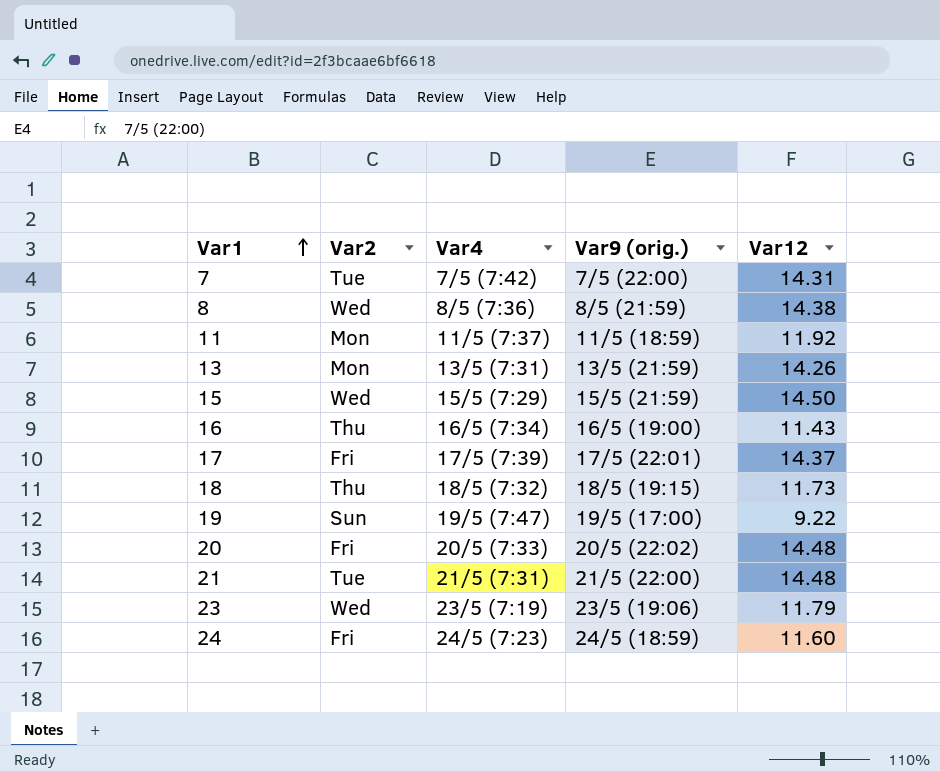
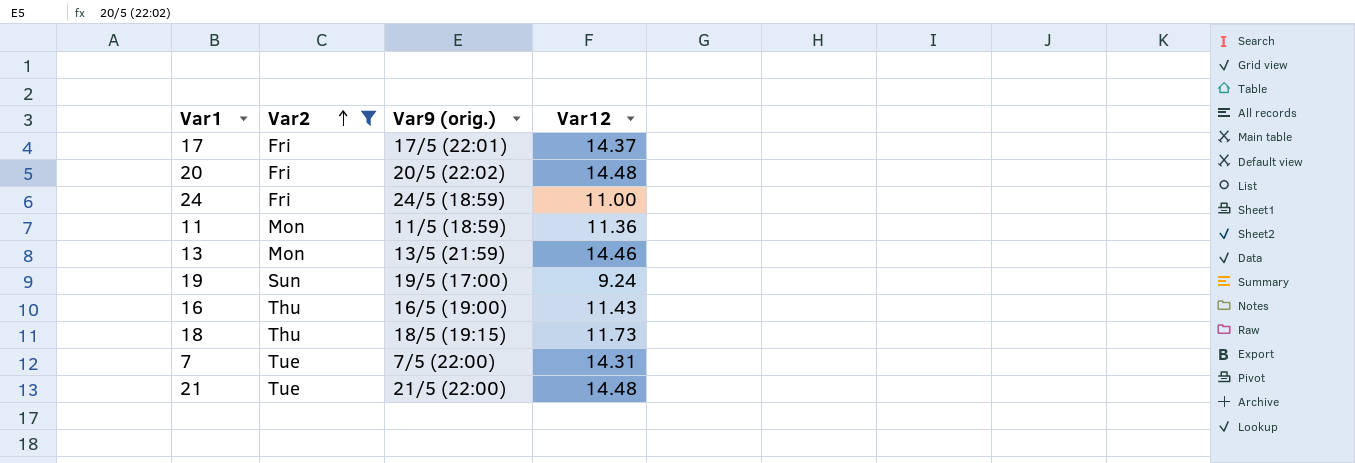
filter: none -> Var2 != Wed
row order: Var1 ascending -> Var2 ascending
column Var4 | position: 3 -> none
24 | Var12: 11.60 -> 11.00
11 | Var12: 11.92 -> 11.36
13 | Var12: 14.26 -> 14.46
19 | Var12: 9.22 -> 9.24

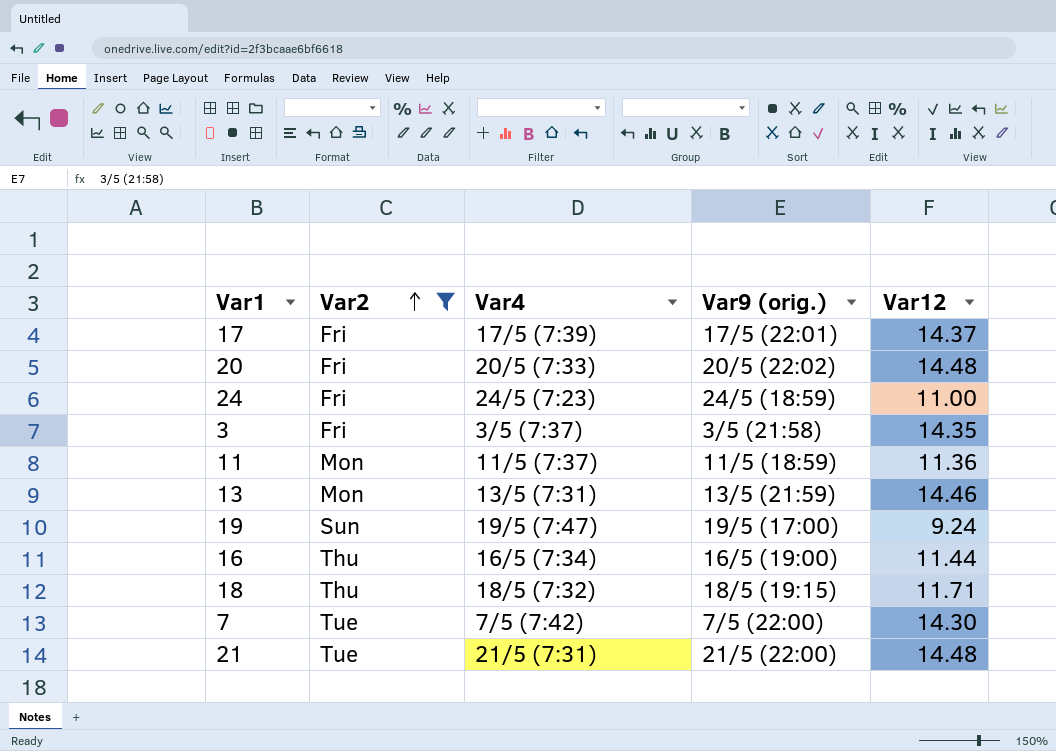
column Var4 | position: none -> 3
row 3: none -> Fri | 3/5 (7:37) | 3/5 (21:58) | 14.35
16 | Var12: 11.43 -> 11.44
18 | Var12: 11.73 -> 11.71
7 | Var12: 14.31 -> 14.30

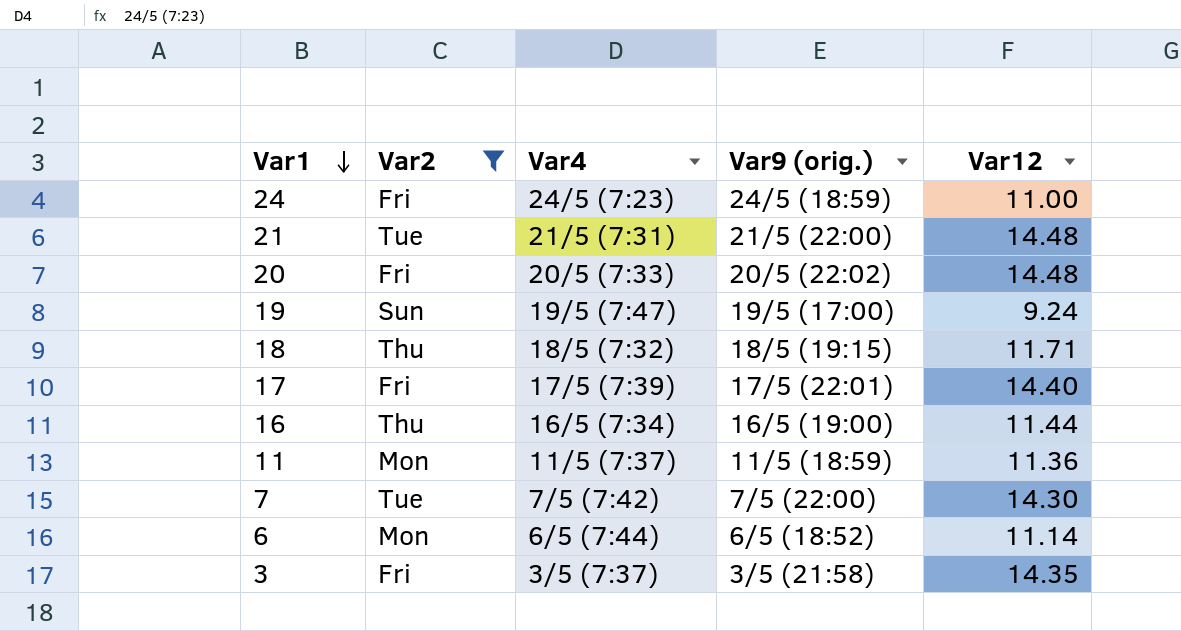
row order: Var2 ascending -> Var1 descending
row 13: Mon | 13/5 (7:31) | 13/5 (21:59) | 14.46 -> none
17 | Var12: 14.37 -> 14.40
row 6: none -> Mon | 6/5 (7:44) | 6/5 (18:52) | 11.14

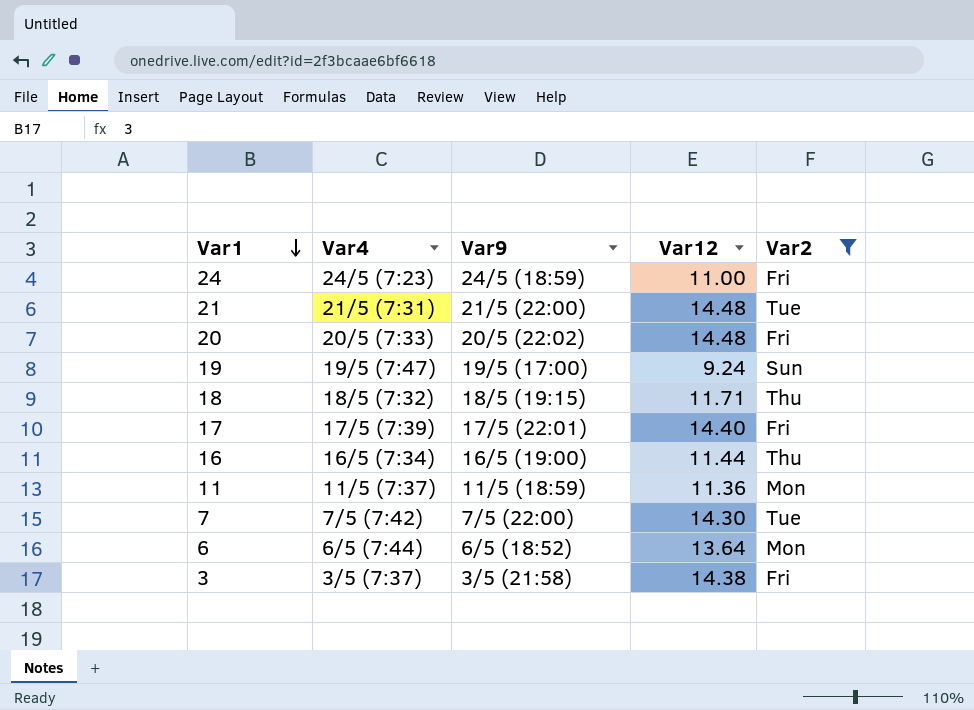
column name: Var9 (orig.) -> Var9
column Var2 | position: 2 -> 5
6 | Var12: 11.14 -> 13.64
3 | Var12: 14.35 -> 14.38

